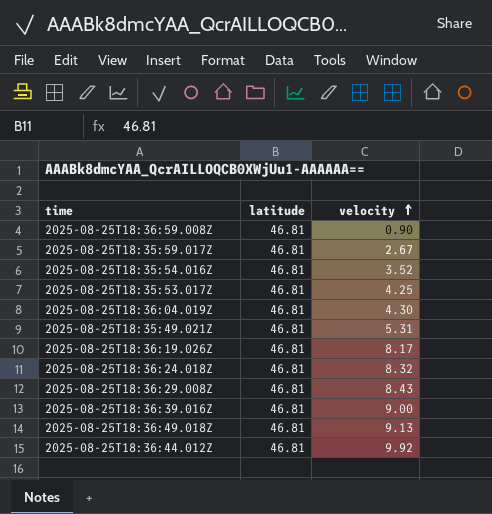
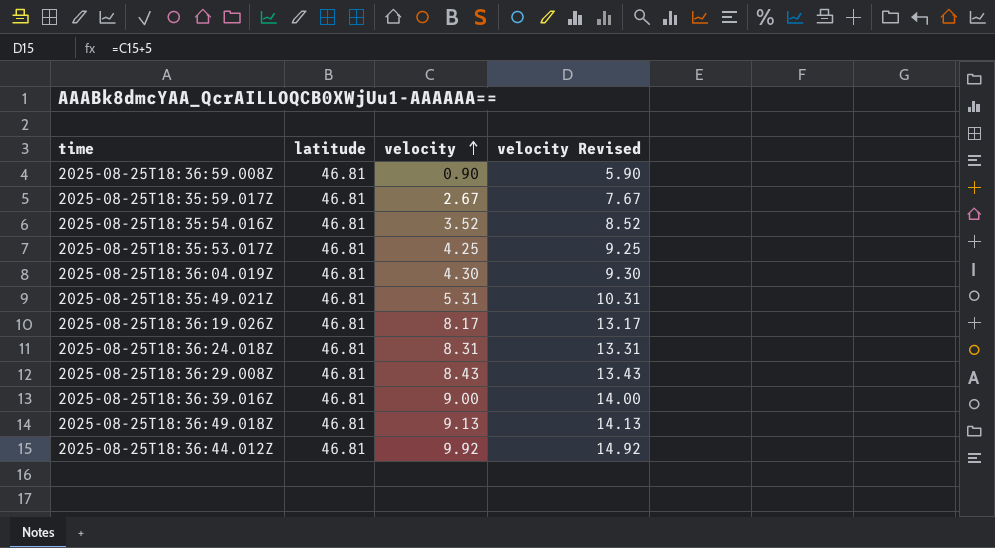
column velocity Revised | formula: none -> [velocity] + 5
2025-08-25T18:36:24.018Z | velocity: 8.32 -> 8.31

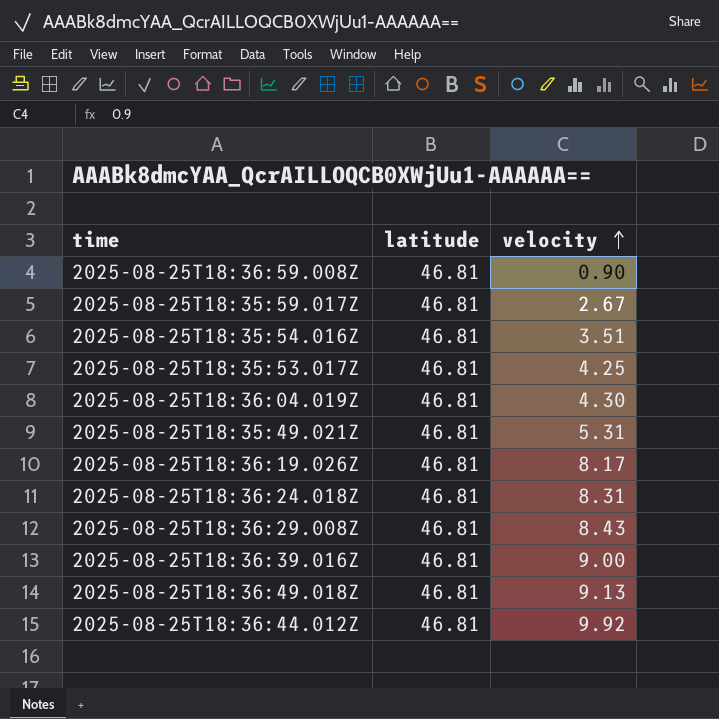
column velocity Revised | formula: [velocity] + 5 -> none
2025-08-25T18:35:54.016Z | velocity: 3.52 -> 3.51

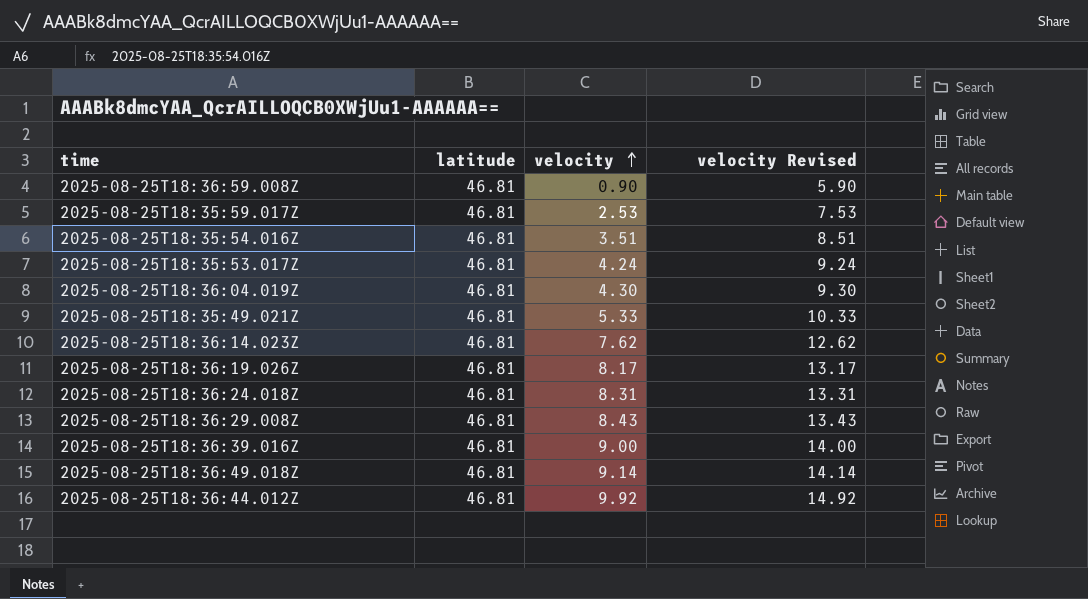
column velocity Revised | formula: none -> [velocity] + 5
2025-08-25T18:35:59.017Z | velocity: 2.67 -> 2.53
2025-08-25T18:35:53.017Z | velocity: 4.25 -> 4.24
2025-08-25T18:35:49.021Z | velocity: 5.31 -> 5.33
row 2025-08-25T18:36:14.023Z: none -> 46.81 | 7.62 | 12.62
2025-08-25T18:36:49.018Z | velocity: 9.13 -> 9.14

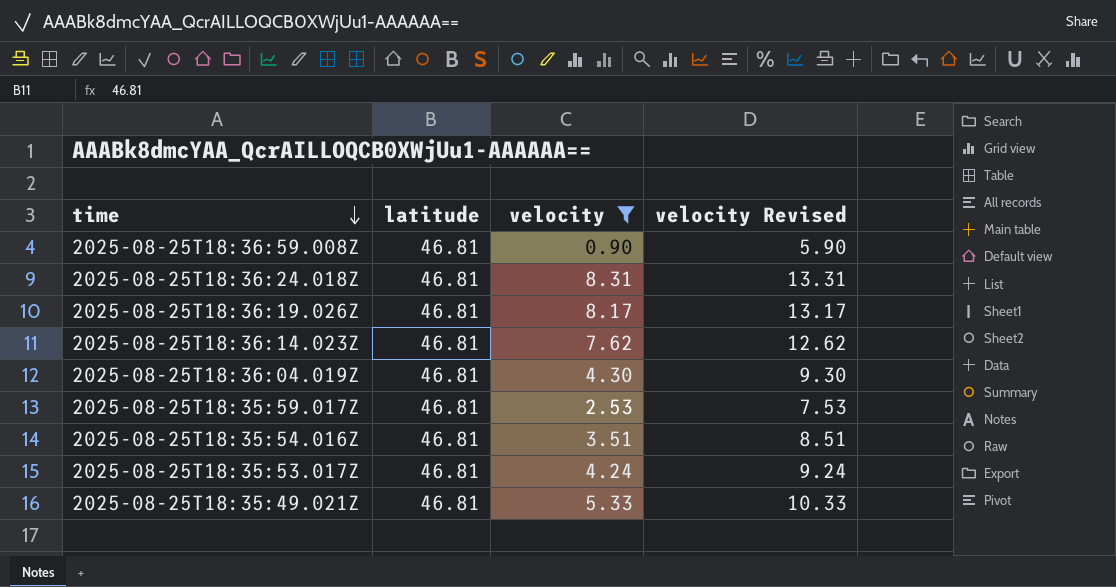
filter: none -> velocity <= 8.31
row order: velocity ascending -> time descending

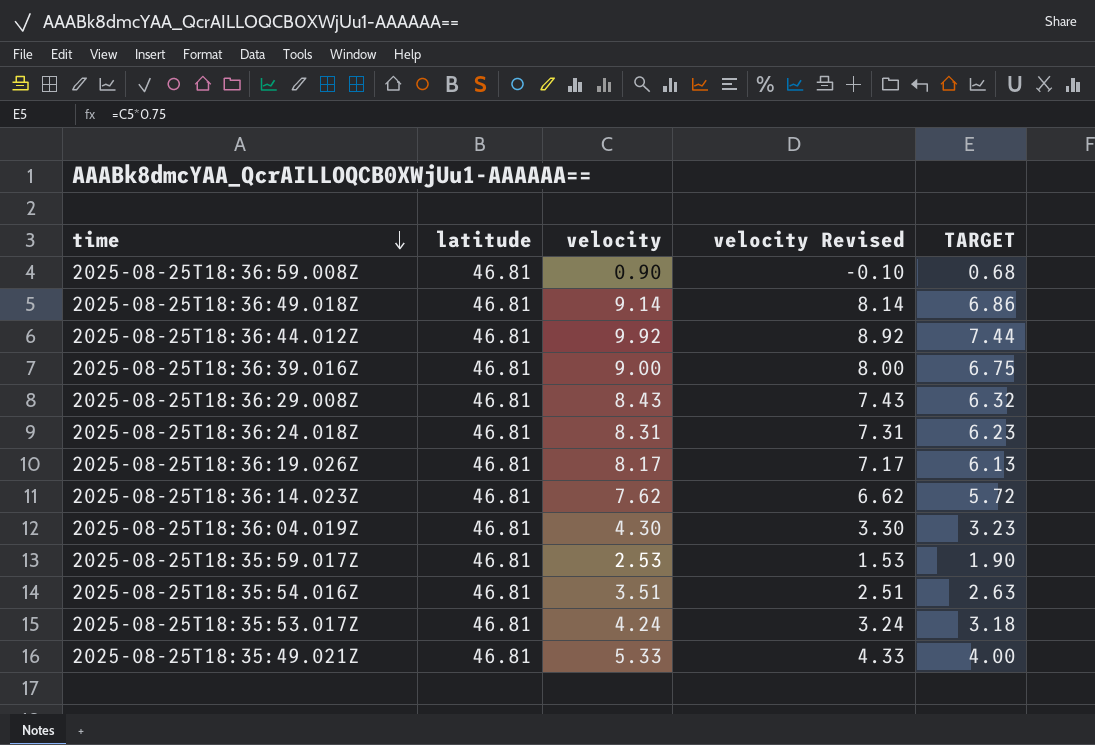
filter: velocity <= 8.31 -> none
column velocity Revised | formula: [velocity] + 5 -> [velocity] - 1
column TARGET | formula: none -> [velocity] * 0.75

